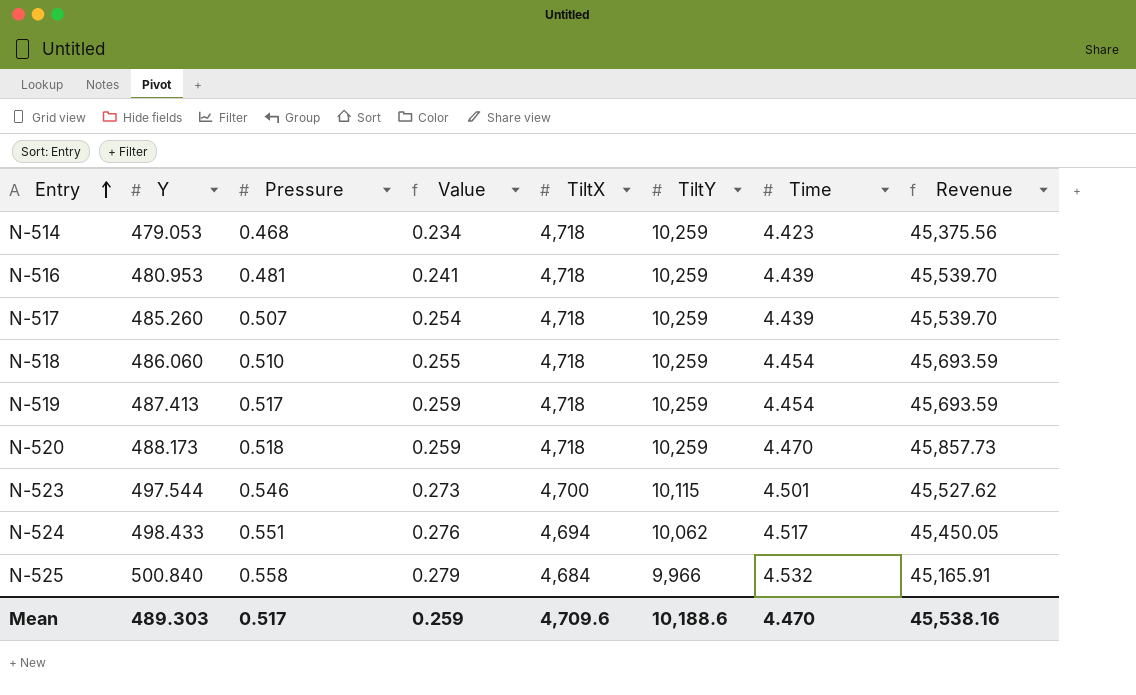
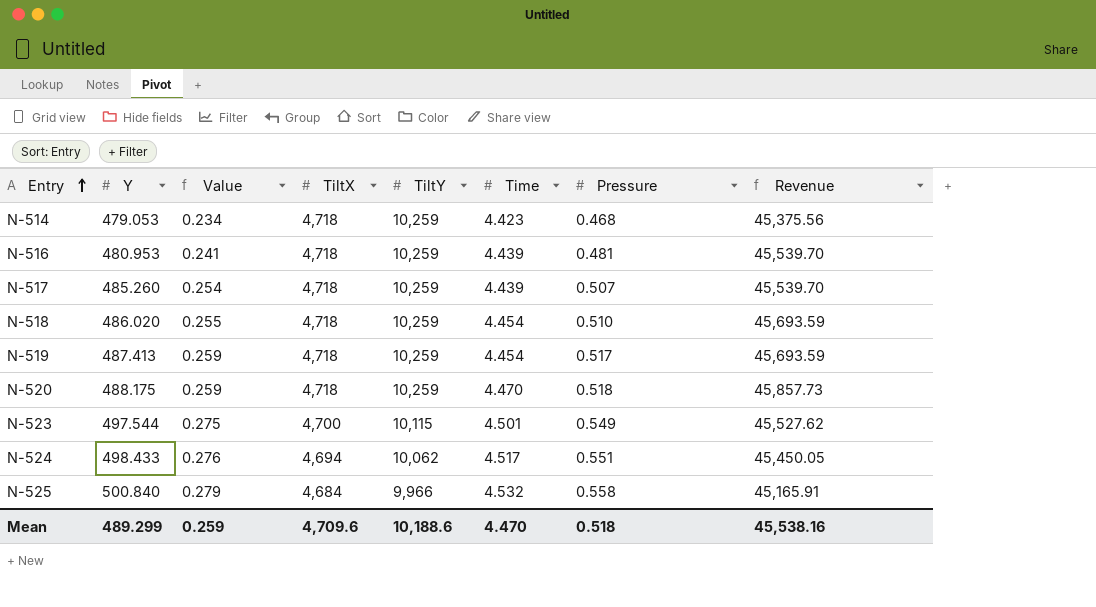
column Pressure | position: 3 -> 7
N-518 | Y: 486.060 -> 486.020
N-520 | Y: 488.173 -> 488.175
N-523 | Value: 0.273 -> 0.275
N-523 | Pressure: 0.546 -> 0.549
Mean | Y: 489.303 -> 489.299
Mean | Pressure: 0.517 -> 0.518

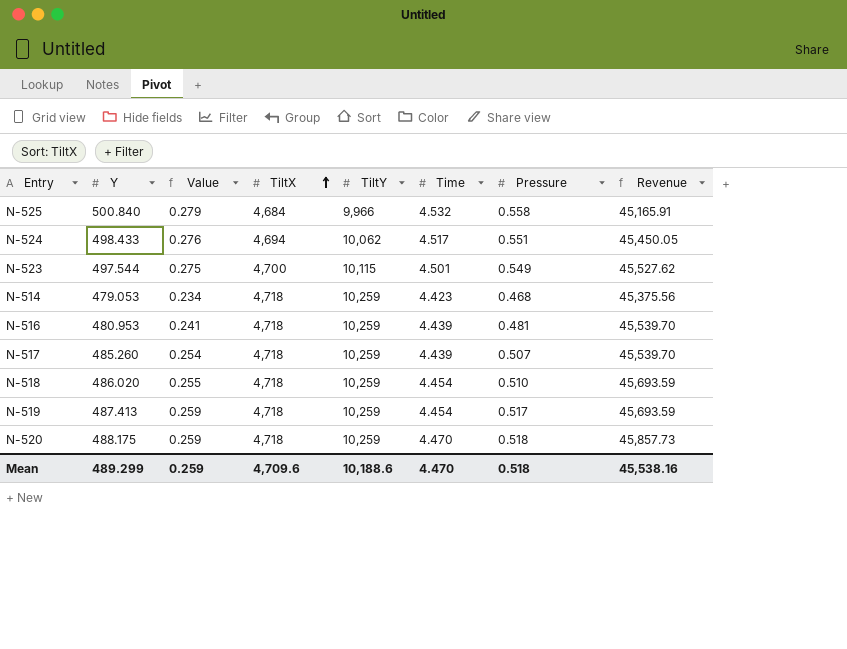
row order: Entry ascending -> TiltX ascending

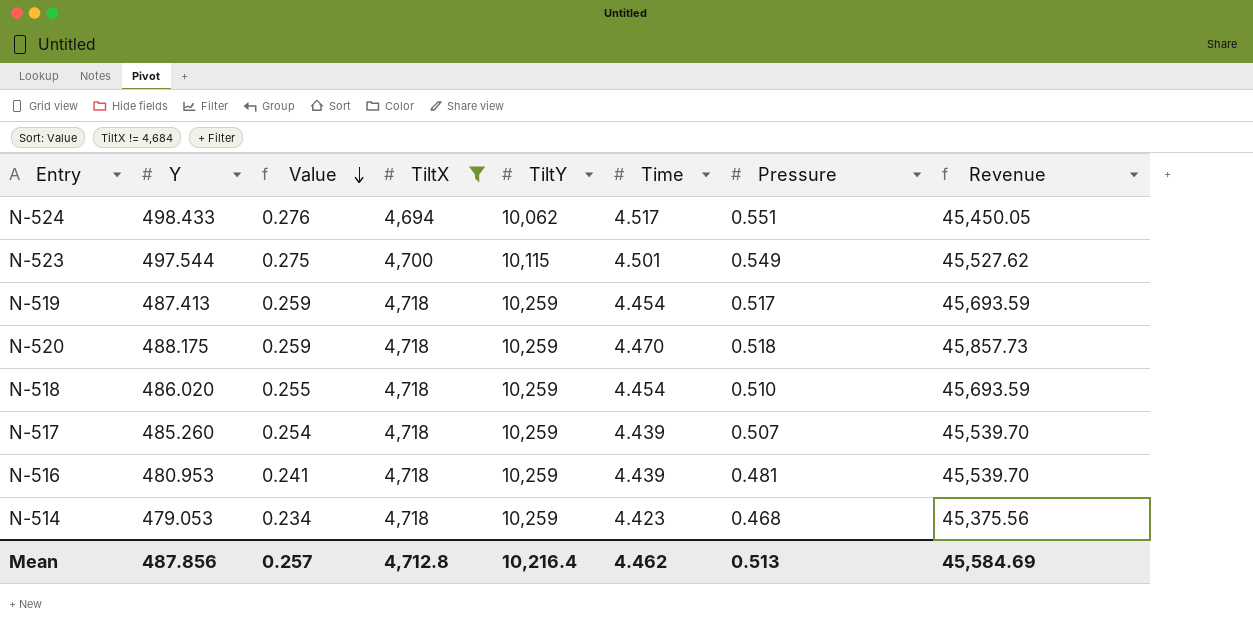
filter: none -> TiltX != 4,684
row order: TiltX ascending -> Value descending
Mean | Y: 489.299 -> 487.856
Mean | Value: 0.259 -> 0.257
Mean | TiltX: 4,709.6 -> 4,712.8
Mean | TiltY: 10,188.6 -> 10,216.4
Mean | Time: 4.470 -> 4.462
Mean | Pressure: 0.518 -> 0.513
Mean | Revenue: 45,538.16 -> 45,584.69

